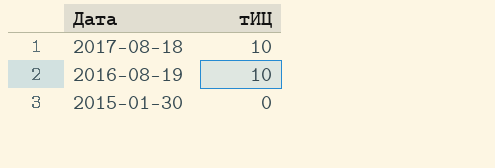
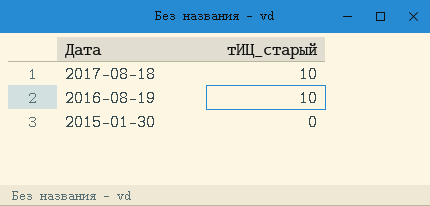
column name: тИЦ -> тИЦ_старый

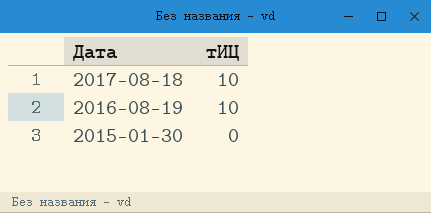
column name: тИЦ_старый -> тИЦ

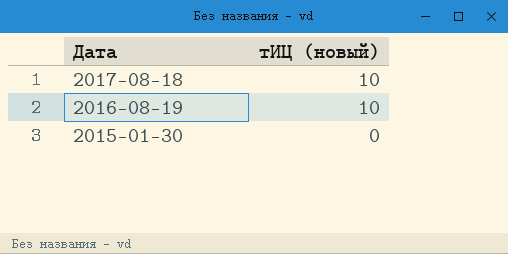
column name: тИЦ -> тИЦ (новый)

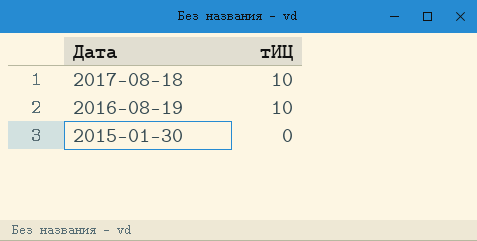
column name: тИЦ (новый) -> тИЦ

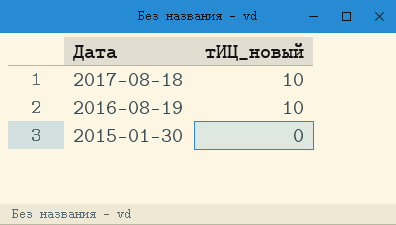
column name: тИЦ -> тИЦ_новый

